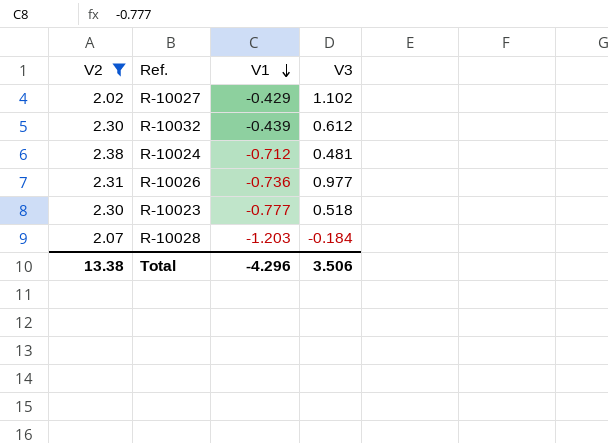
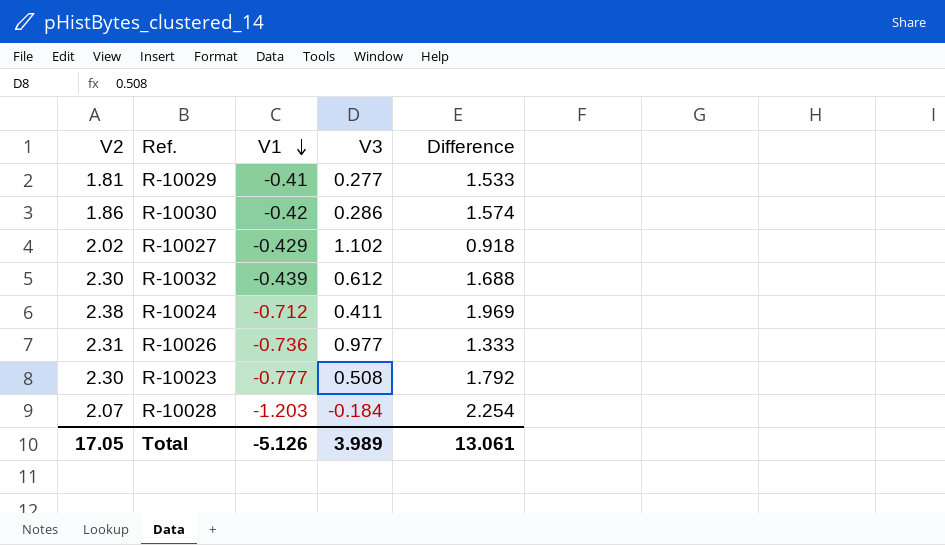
filter: V2 >= 2.02 -> none
column Difference | formula: none -> [V2] - [V3]
R-10024 | V3: 0.481 -> 0.411
R-10023 | V3: 0.518 -> 0.508
Total | V2: 13.38 -> 17.05
Total | V1: -4.296 -> -5.126
Total | V3: 3.506 -> 3.989

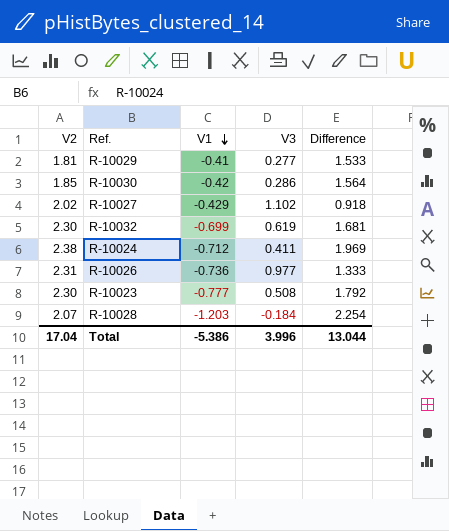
R-10030 | V2: 1.86 -> 1.85
R-10030 | Difference: 1.574 -> 1.564
R-10032 | V1: -0.439 -> -0.699
R-10032 | V3: 0.612 -> 0.619
R-10032 | Difference: 1.688 -> 1.681
Total | V2: 17.05 -> 17.04
Total | V1: -5.126 -> -5.386
Total | V3: 3.989 -> 3.996
Total | Difference: 13.061 -> 13.044

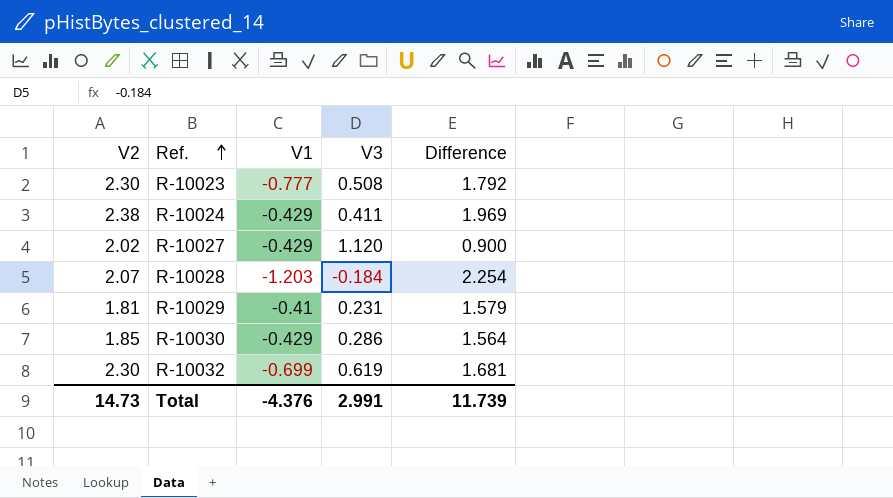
row order: V1 descending -> Ref. ascending
row R-10026: 2.31 | -0.736 | 0.977 | 1.333 -> none
R-10024 | V1: -0.712 -> -0.429
R-10027 | V3: 1.102 -> 1.120
R-10027 | Difference: 0.918 -> 0.900
R-10029 | V3: 0.277 -> 0.231
R-10029 | Difference: 1.533 -> 1.579
R-10030 | V1: -0.42 -> -0.429
Total | V2: 17.04 -> 14.73
Total | V1: -5.386 -> -4.376
Total | V3: 3.996 -> 2.991
Total | Difference: 13.044 -> 11.739

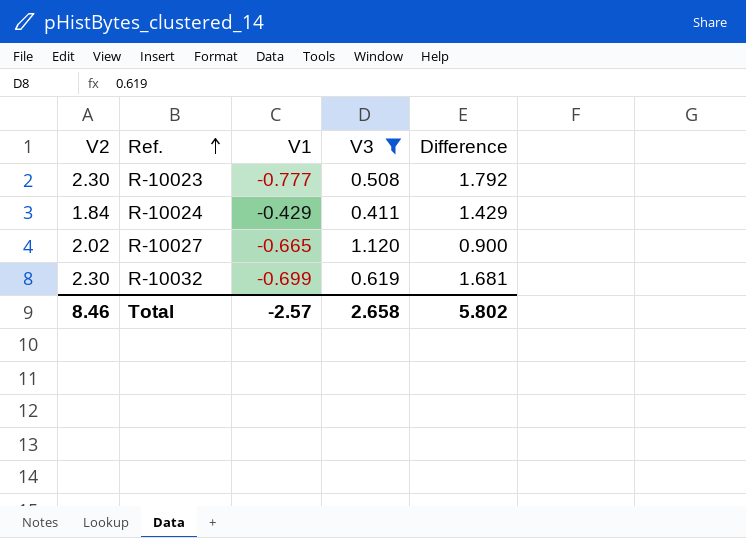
filter: none -> V3 >= 0.411
R-10024 | V2: 2.38 -> 1.84
R-10024 | Difference: 1.969 -> 1.429
R-10027 | V1: -0.429 -> -0.665
Total | V2: 14.73 -> 8.46
Total | V1: -4.376 -> -2.57
Total | V3: 2.991 -> 2.658
Total | Difference: 11.739 -> 5.802

